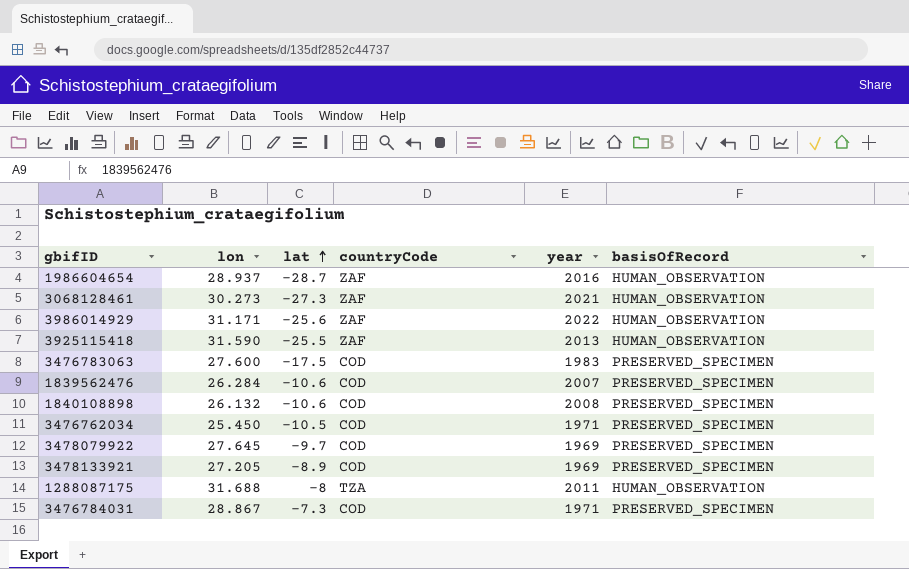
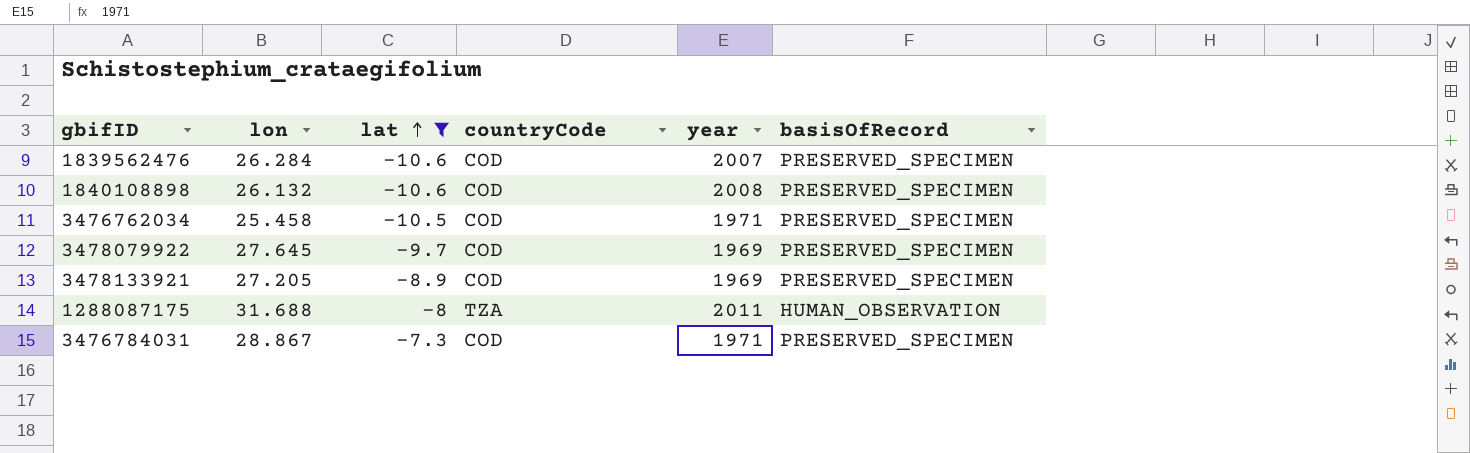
filter: none -> lat >= -10.6
3476762034 | lon: 25.450 -> 25.458

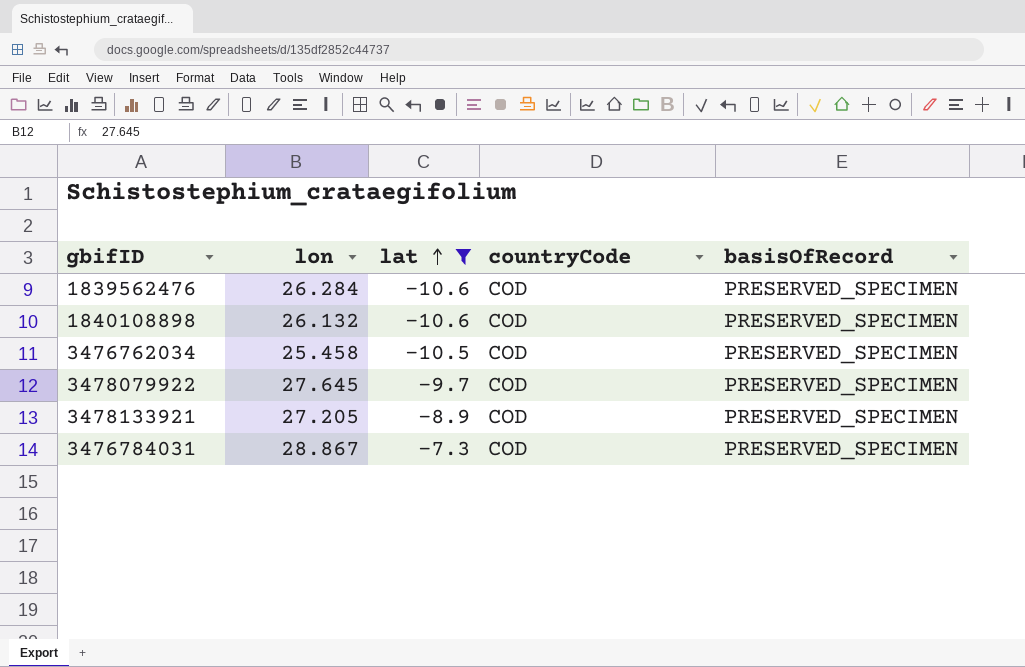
column year | position: 5 -> none
row 1288087175: 31.688 | -8 | TZA | 2011 | HUMAN_OBSERVATION -> none

